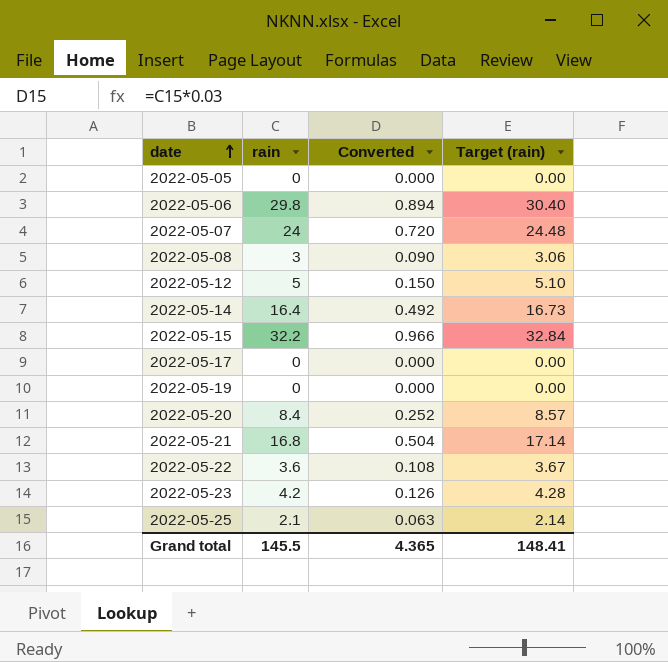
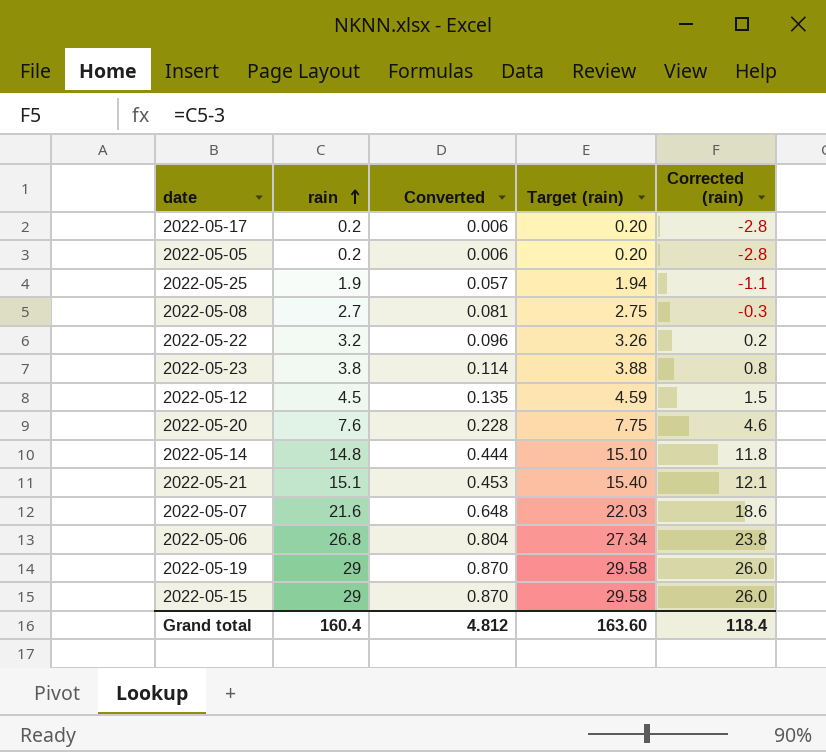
row order: date ascending -> rain ascending
column Corrected (rain) | formula: none -> [rain] - 3
2022-05-17 | rain: 0 -> 0.2
2022-05-17 | Converted: 0.000 -> 0.006
2022-05-17 | Target (rain): 0.00 -> 0.20
2022-05-05 | rain: 0 -> 0.2
2022-05-05 | Converted: 0.000 -> 0.006
2022-05-05 | Target (rain): 0.00 -> 0.20
2022-05-25 | rain: 2.1 -> 1.9
2022-05-25 | Converted: 0.063 -> 0.057
2022-05-25 | Target (rain): 2.14 -> 1.94
2022-05-08 | rain: 3 -> 2.7
2022-05-08 | Converted: 0.090 -> 0.081
2022-05-08 | Target (rain): 3.06 -> 2.75
2022-05-22 | rain: 3.6 -> 3.2
2022-05-22 | Converted: 0.108 -> 0.096
2022-05-22 | Target (rain): 3.67 -> 3.26
2022-05-23 | rain: 4.2 -> 3.8
2022-05-23 | Converted: 0.126 -> 0.114
2022-05-23 | Target (rain): 4.28 -> 3.88
2022-05-12 | rain: 5 -> 4.5
2022-05-12 | Converted: 0.150 -> 0.135
2022-05-12 | Target (rain): 5.10 -> 4.59
2022-05-20 | rain: 8.4 -> 7.6
2022-05-20 | Converted: 0.252 -> 0.228
2022-05-20 | Target (rain): 8.57 -> 7.75
2022-05-14 | rain: 16.4 -> 14.8
2022-05-14 | Converted: 0.492 -> 0.444
2022-05-14 | Target (rain): 16.73 -> 15.10
2022-05-21 | rain: 16.8 -> 15.1
2022-05-21 | Converted: 0.504 -> 0.453
2022-05-21 | Target (rain): 17.14 -> 15.40
2022-05-07 | rain: 24 -> 21.6
2022-05-07 | Converted: 0.720 -> 0.648
2022-05-07 | Target (rain): 24.48 -> 22.03
2022-05-06 | rain: 29.8 -> 26.8
2022-05-06 | Converted: 0.894 -> 0.804
2022-05-06 | Target (rain): 30.40 -> 27.34
2022-05-19 | rain: 0 -> 29
2022-05-19 | Converted: 0.000 -> 0.870
2022-05-19 | Target (rain): 0.00 -> 29.58
2022-05-15 | rain: 32.2 -> 29
2022-05-15 | Converted: 0.966 -> 0.870
2022-05-15 | Target (rain): 32.84 -> 29.58
Grand total | rain: 145.5 -> 160.4
Grand total | Converted: 4.365 -> 4.812
Grand total | Target (rain): 148.41 -> 163.60

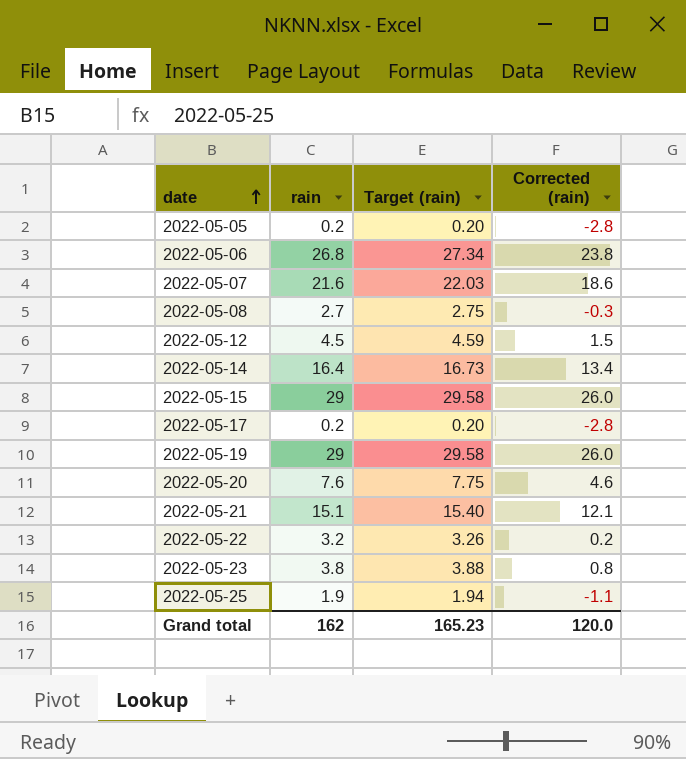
row order: rain ascending -> date ascending
column Converted | formula: [rain] * 0.03 -> none
2022-05-14 | rain: 14.8 -> 16.4
2022-05-14 | Target (rain): 15.10 -> 16.73
2022-05-14 | Corrected (rain): 11.8 -> 13.4
Grand total | rain: 160.4 -> 162
Grand total | Target (rain): 163.60 -> 165.23
Grand total | Corrected (rain): 118.4 -> 120.0

